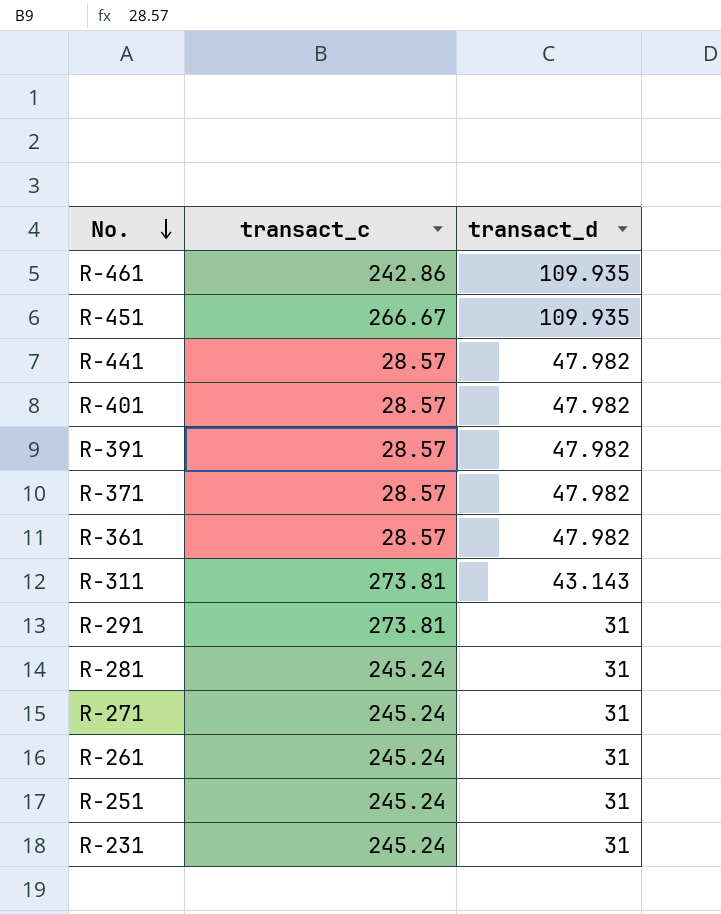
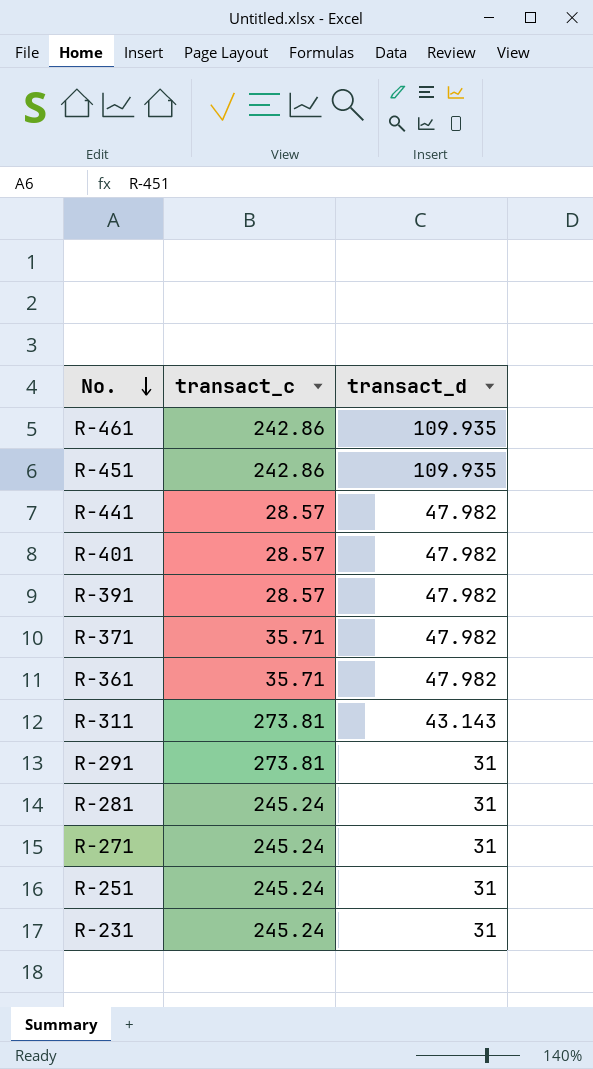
row R-261: 245.24 | 31 -> none
R-451 | transact_c: 266.67 -> 242.86
R-371 | transact_c: 28.57 -> 35.71
R-361 | transact_c: 28.57 -> 35.71

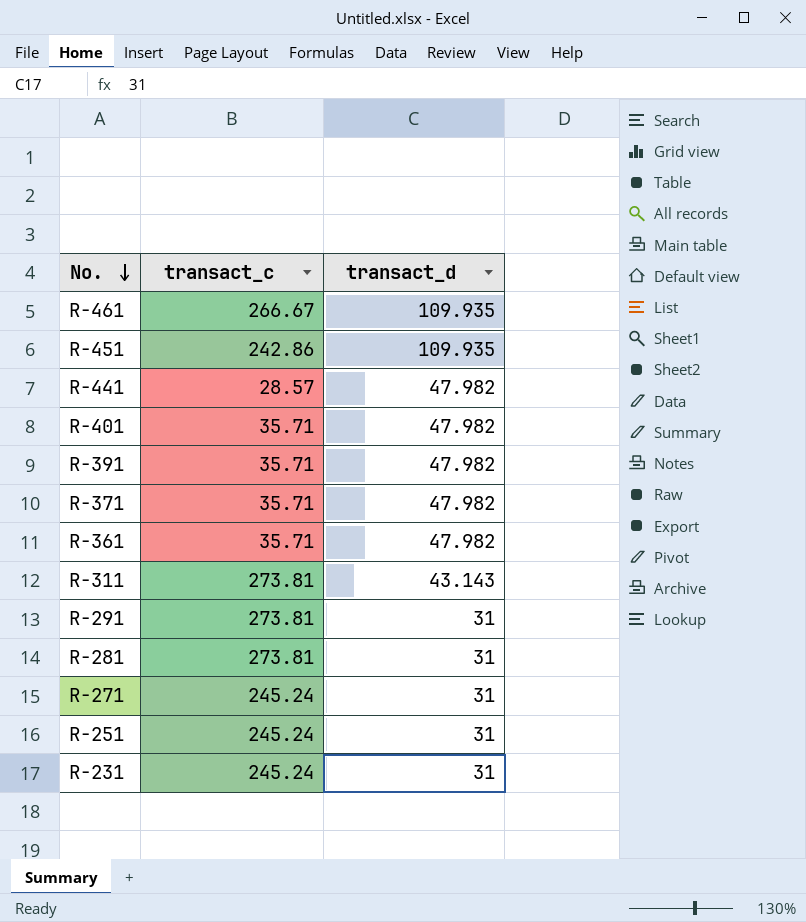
R-461 | transact_c: 242.86 -> 266.67
R-401 | transact_c: 28.57 -> 35.71
R-391 | transact_c: 28.57 -> 35.71
R-281 | transact_c: 245.24 -> 273.81

